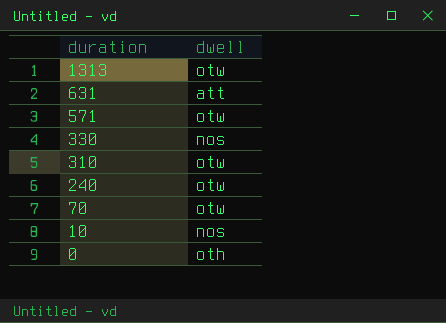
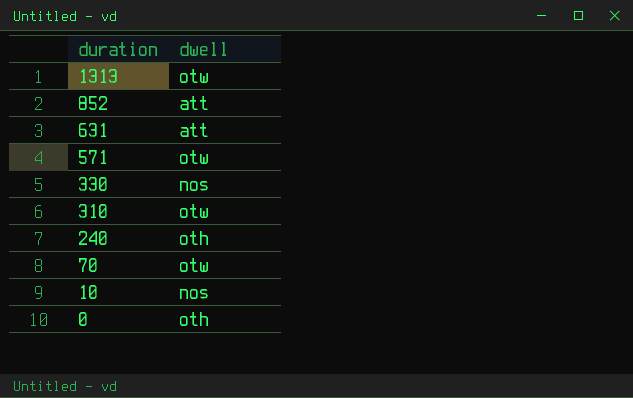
row 852: none -> att
240 | dwell: otw -> oth

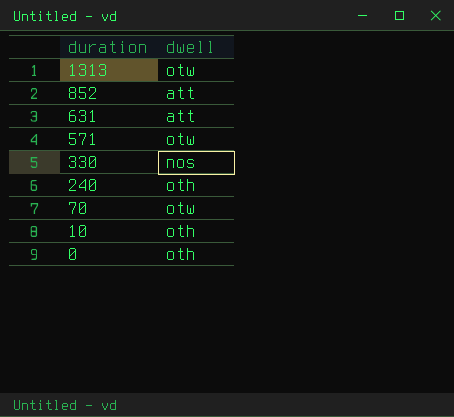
row 310: otw -> none
10 | dwell: nos -> oth

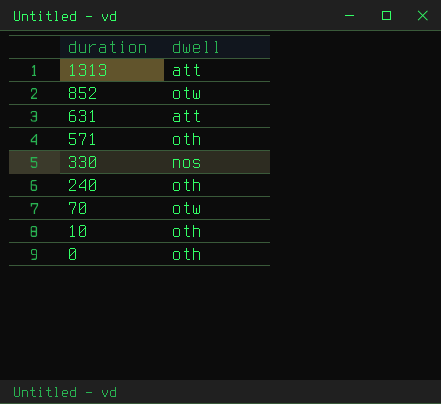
1313 | dwell: otw -> att
852 | dwell: att -> otw
571 | dwell: otw -> oth

